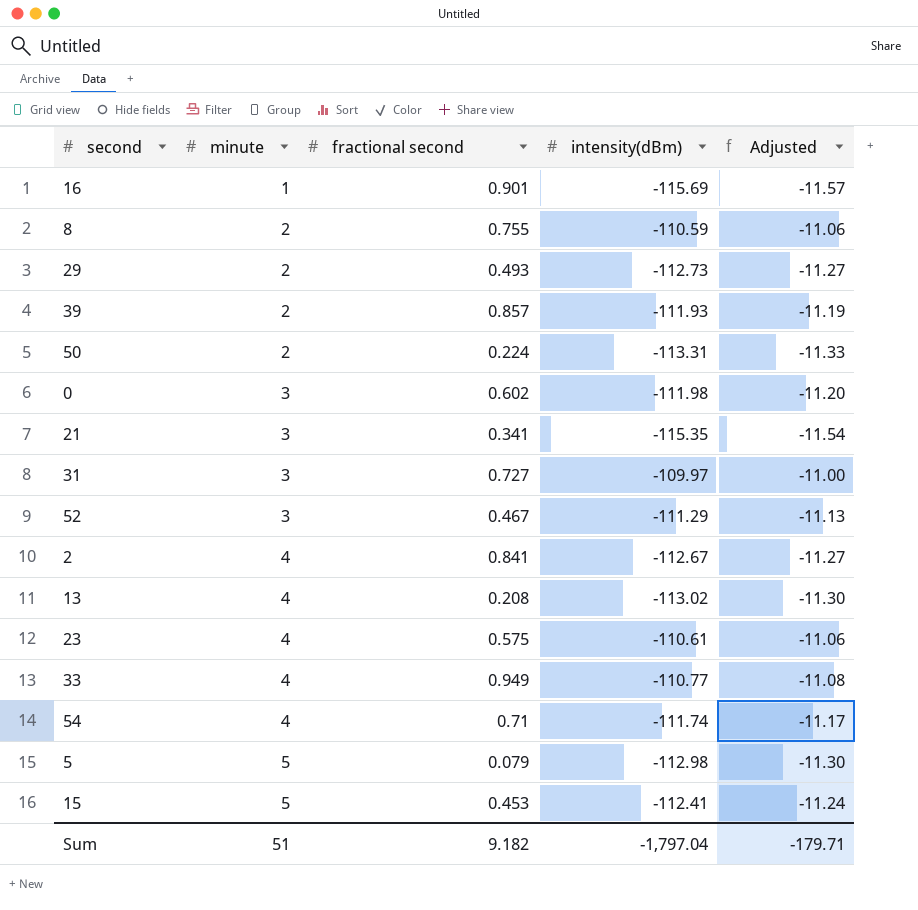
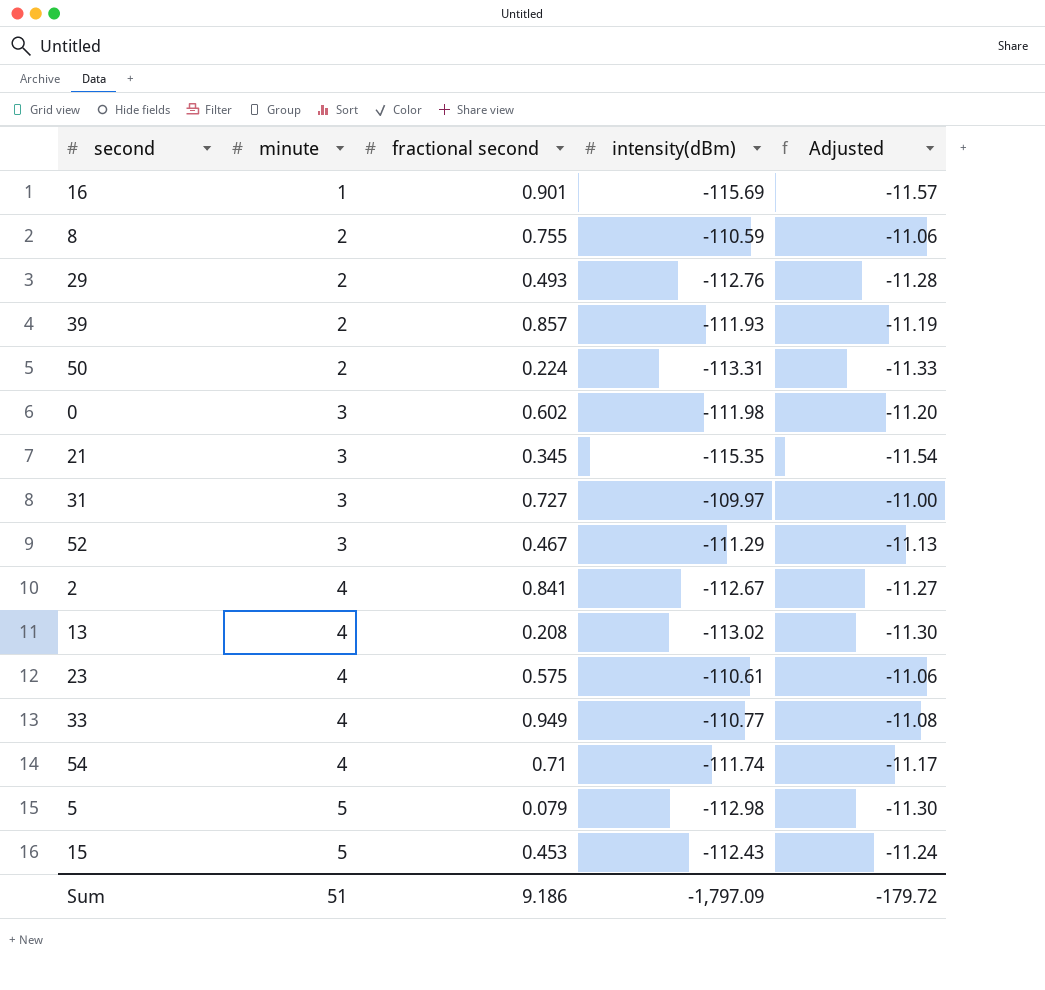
29 | intensity(dBm): -112.73 -> -112.76
29 | Adjusted: -11.27 -> -11.28
21 | fractional second: 0.341 -> 0.345
15 | intensity(dBm): -112.41 -> -112.43
Sum | fractional second: 9.182 -> 9.186
Sum | intensity(dBm): -1,797.04 -> -1,797.09
Sum | Adjusted: -179.71 -> -179.72

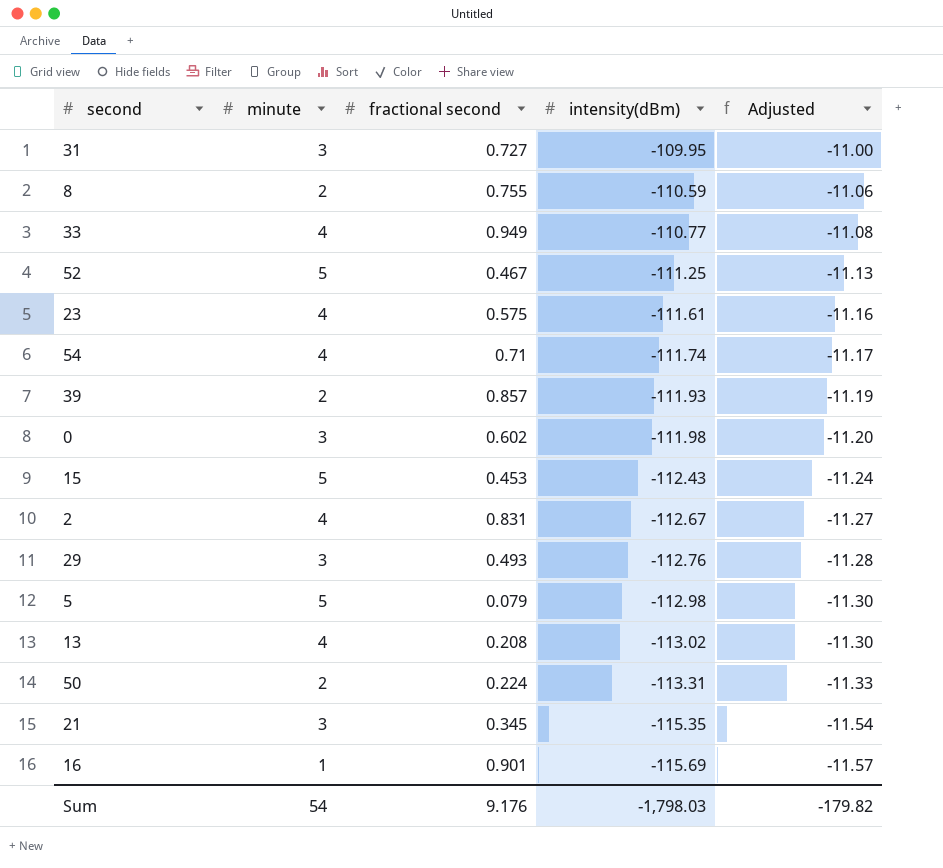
row order: minute ascending -> intensity(dBm) descending
31 | intensity(dBm): -109.97 -> -109.95
52 | minute: 3 -> 5
52 | intensity(dBm): -111.29 -> -111.25
23 | intensity(dBm): -110.61 -> -111.61
23 | Adjusted: -11.06 -> -11.16
2 | fractional second: 0.841 -> 0.831
29 | minute: 2 -> 3
Sum | minute: 51 -> 54
Sum | fractional second: 9.186 -> 9.176
Sum | intensity(dBm): -1,797.09 -> -1,798.03
Sum | Adjusted: -179.72 -> -179.82

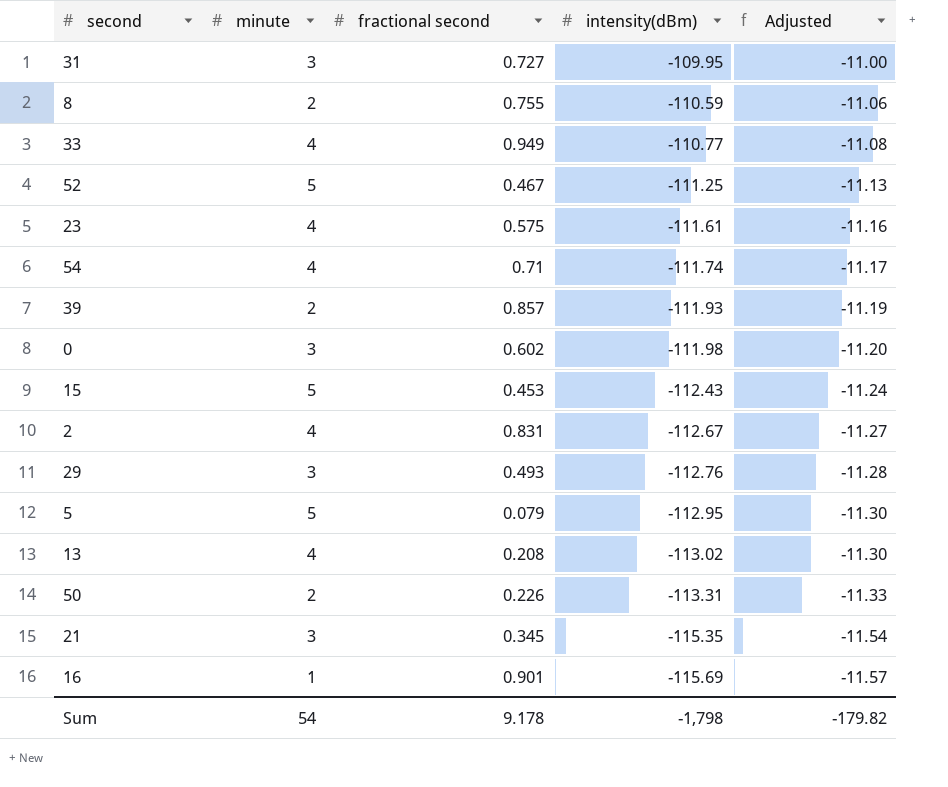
5 | intensity(dBm): -112.98 -> -112.95
50 | fractional second: 0.224 -> 0.226
Sum | fractional second: 9.176 -> 9.178
Sum | intensity(dBm): -1,798.03 -> -1,798

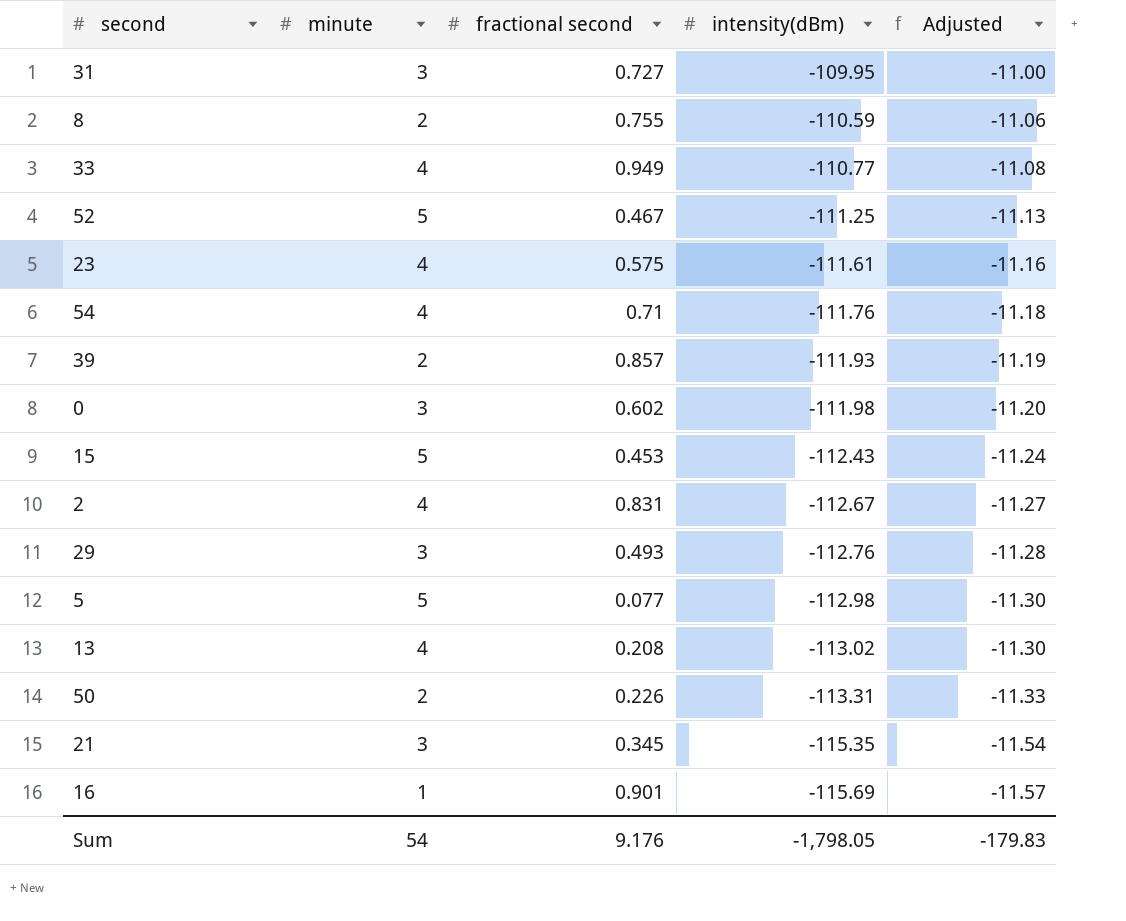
54 | intensity(dBm): -111.74 -> -111.76
54 | Adjusted: -11.17 -> -11.18
5 | fractional second: 0.079 -> 0.077
5 | intensity(dBm): -112.95 -> -112.98
Sum | fractional second: 9.178 -> 9.176
Sum | intensity(dBm): -1,798 -> -1,798.05
Sum | Adjusted: -179.82 -> -179.83

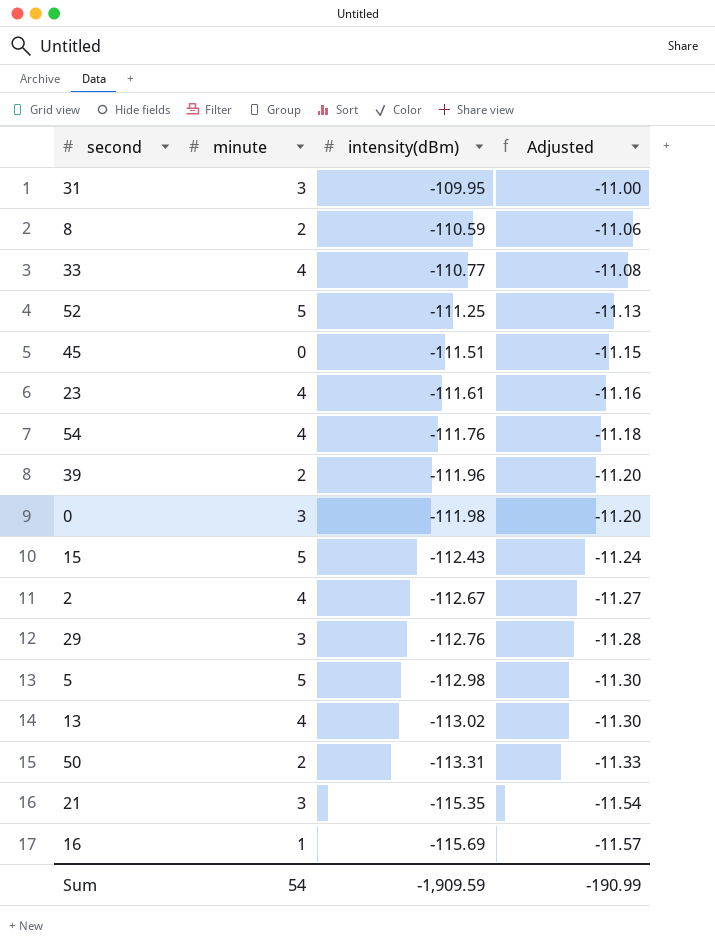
column fractional second | position: 3 -> none
row 45: none -> 0 | -111.51 | -11.15
39 | intensity(dBm): -111.93 -> -111.96
39 | Adjusted: -11.19 -> -11.20
Sum | intensity(dBm): -1,798.05 -> -1,909.59
Sum | Adjusted: -179.83 -> -190.99

